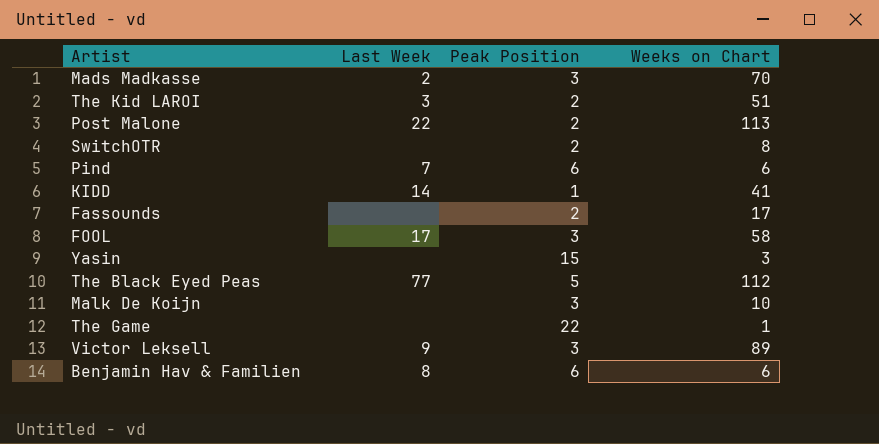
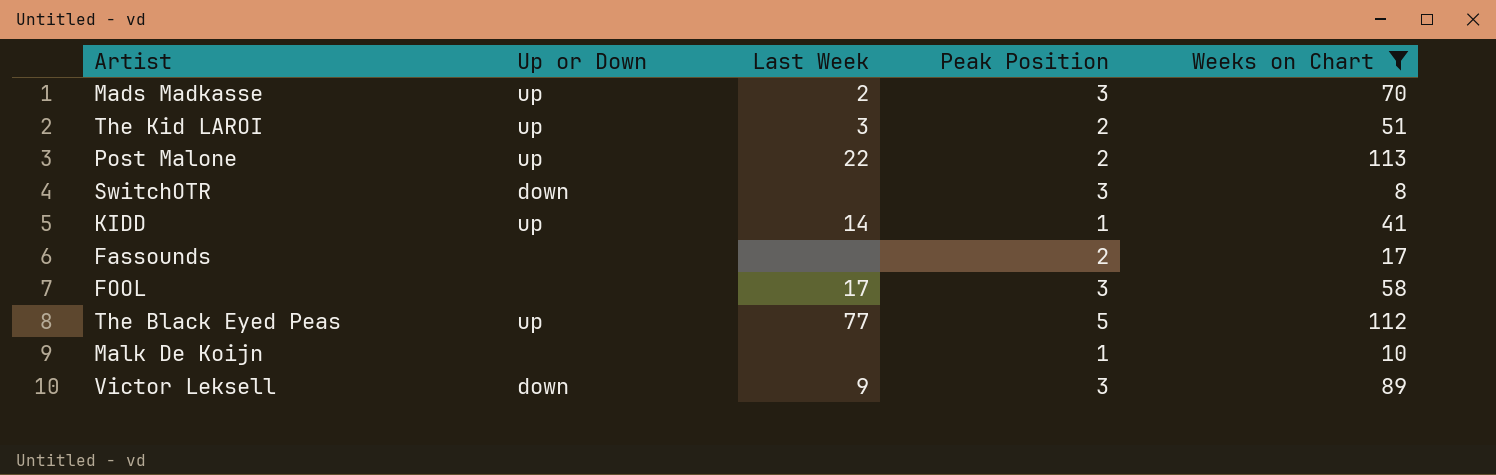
filter: none -> Weeks on Chart >= 8
column Up or Down | position: none -> 2
SwitchOTR | Peak Position: 2 -> 3
Malk De Koijn | Peak Position: 3 -> 1

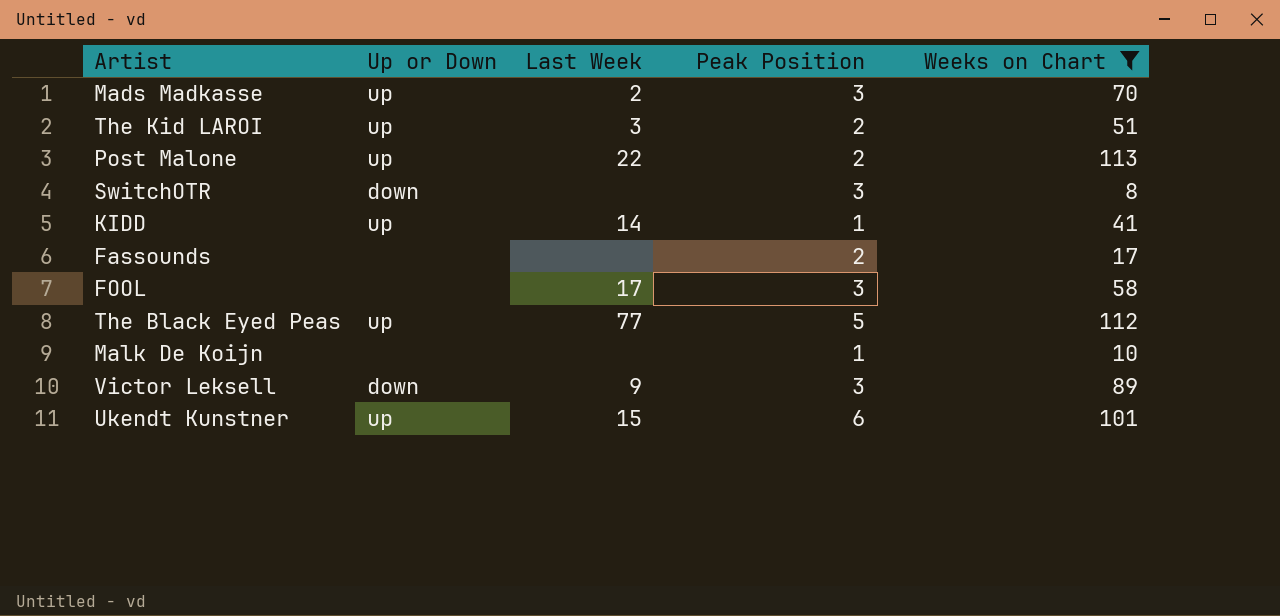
row Ukendt Kunstner: none -> up | 15 | 6 | 101

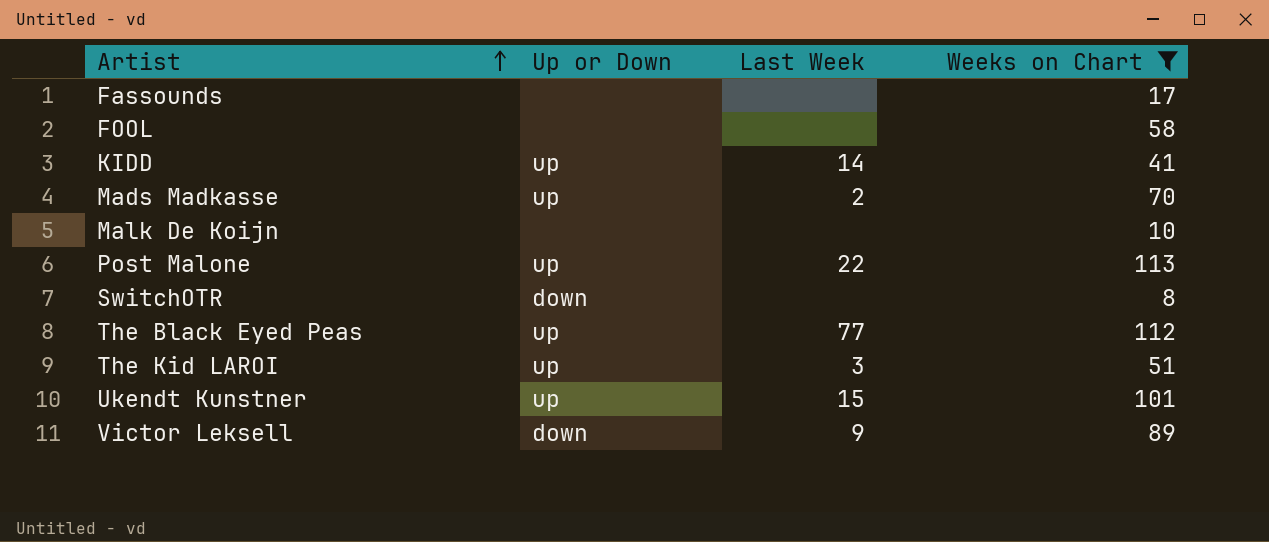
row order: none -> Artist ascending
column Peak Position | position: 4 -> none
FOOL | Last Week: 17 -> none

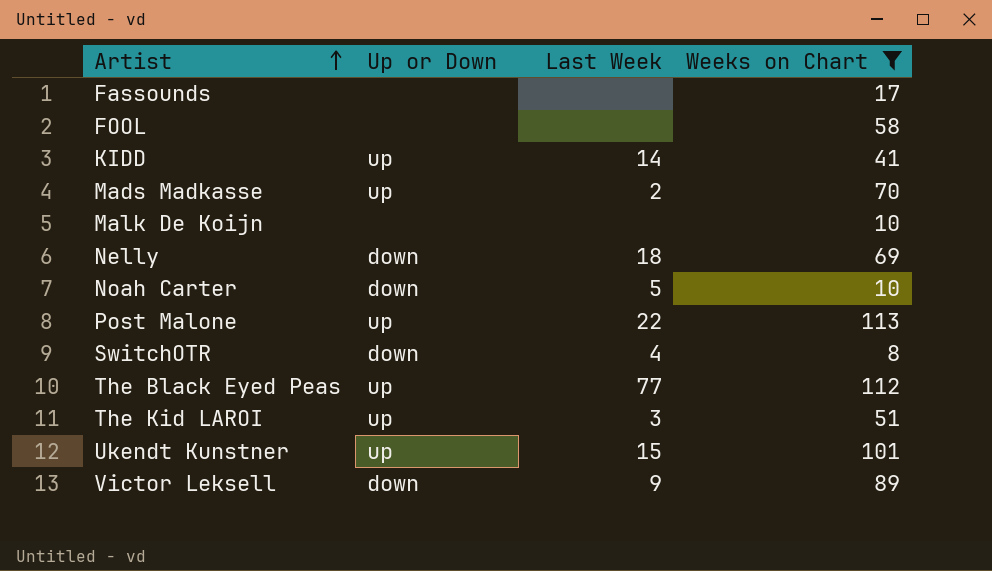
row Nelly: none -> down | 18 | 69
row Noah Carter: none -> down | 5 | 10
SwitchOTR | Last Week: none -> 4

